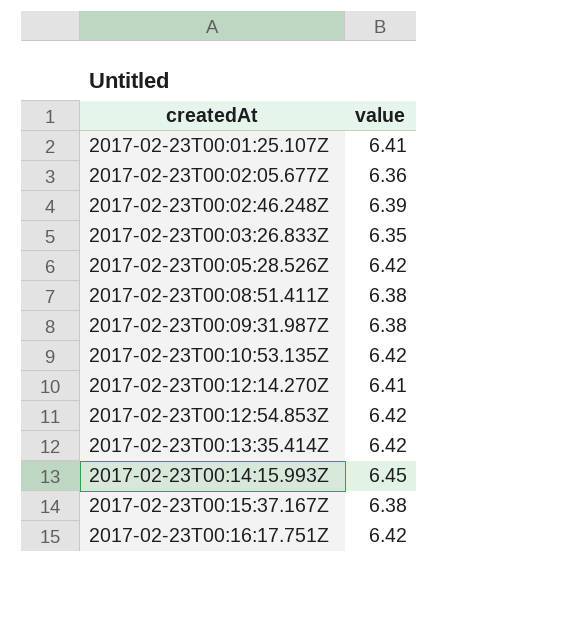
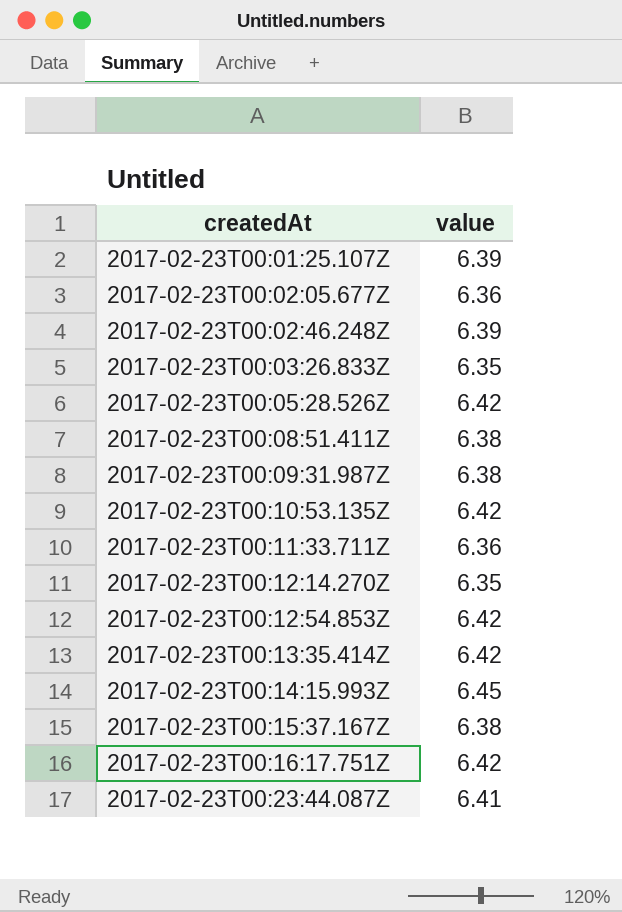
2017-02-23T00:01:25.107Z | value: 6.41 -> 6.39
row 2017-02-23T00:11:33.711Z: none -> 6.36
2017-02-23T00:12:14.270Z | value: 6.41 -> 6.35
row 2017-02-23T00:23:44.087Z: none -> 6.41

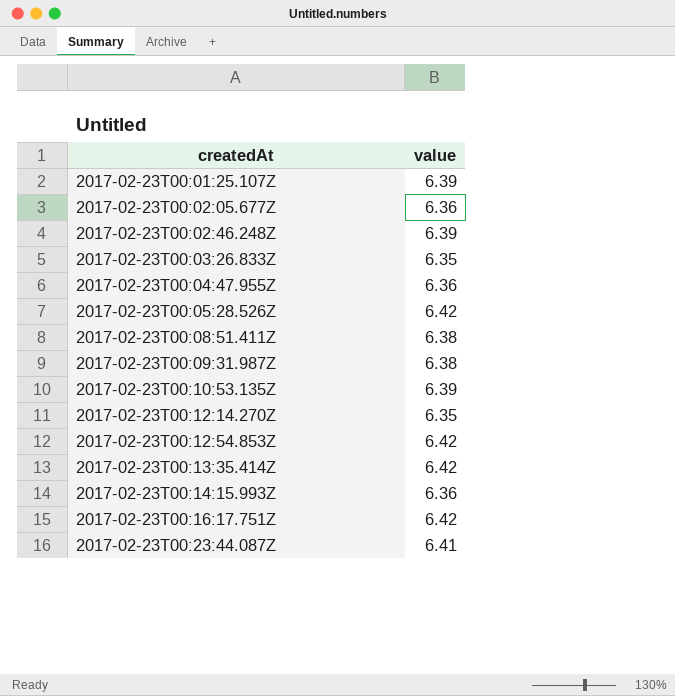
row 2017-02-23T00:11:33.711Z: 6.36 -> none
row 2017-02-23T00:15:37.167Z: 6.38 -> none
row 2017-02-23T00:04:47.955Z: none -> 6.36
2017-02-23T00:10:53.135Z | value: 6.42 -> 6.39
2017-02-23T00:14:15.993Z | value: 6.45 -> 6.36

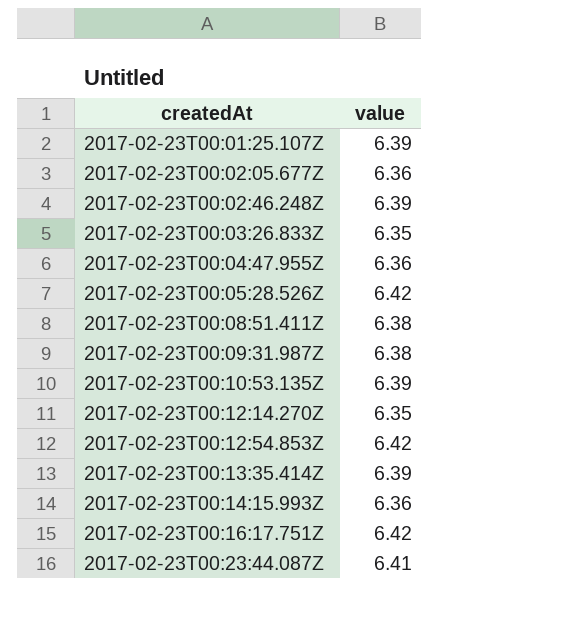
2017-02-23T00:13:35.414Z | value: 6.42 -> 6.39

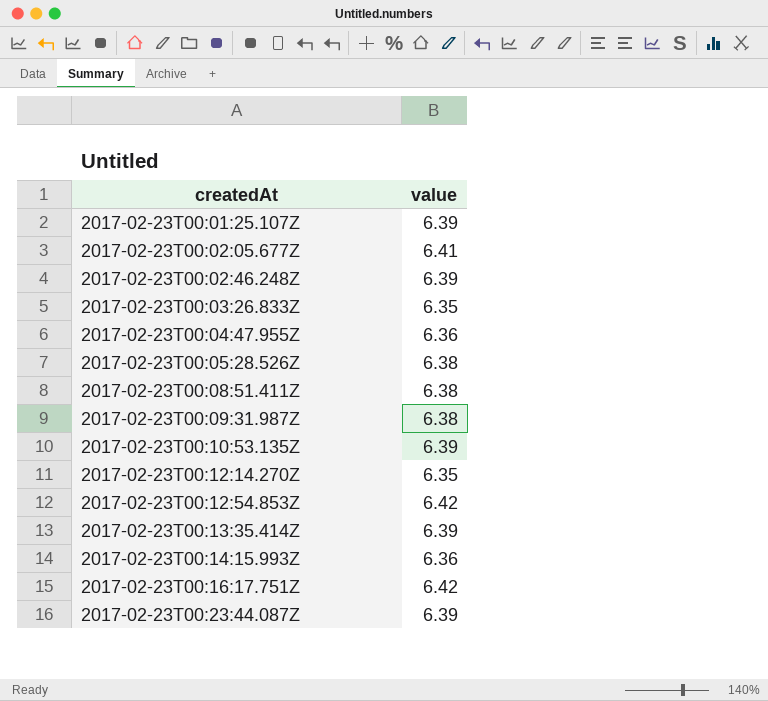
2017-02-23T00:02:05.677Z | value: 6.36 -> 6.41
2017-02-23T00:05:28.526Z | value: 6.42 -> 6.38
2017-02-23T00:23:44.087Z | value: 6.41 -> 6.39

